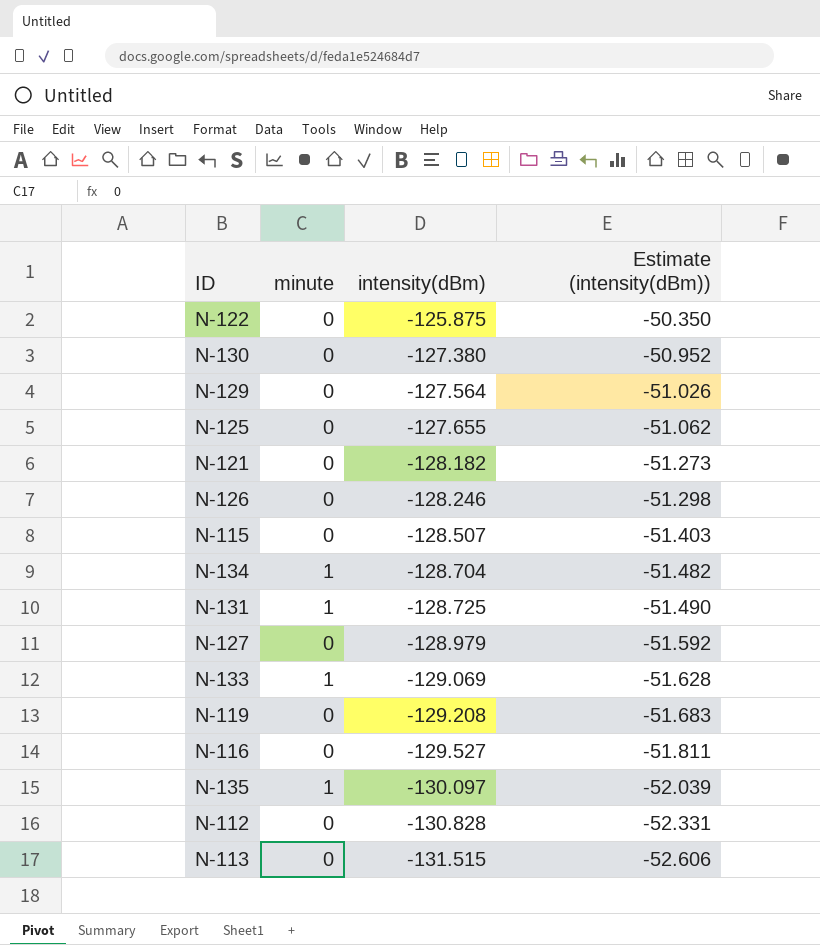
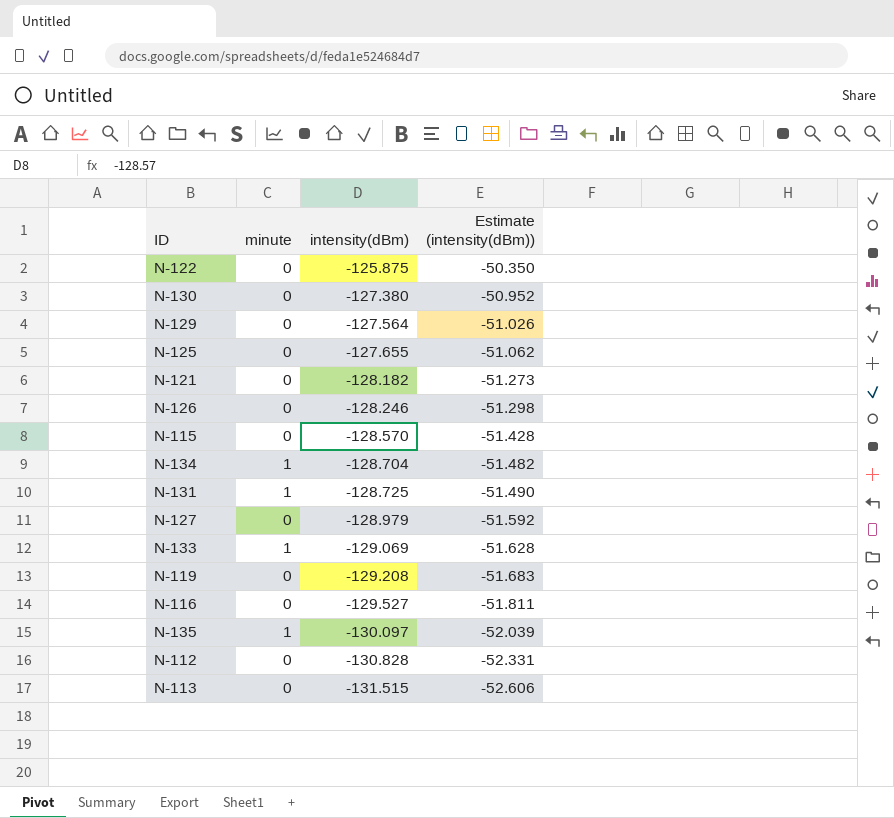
N-115 | intensity(dBm): -128.507 -> -128.570
N-115 | Estimate (intensity(dBm)): -51.403 -> -51.428

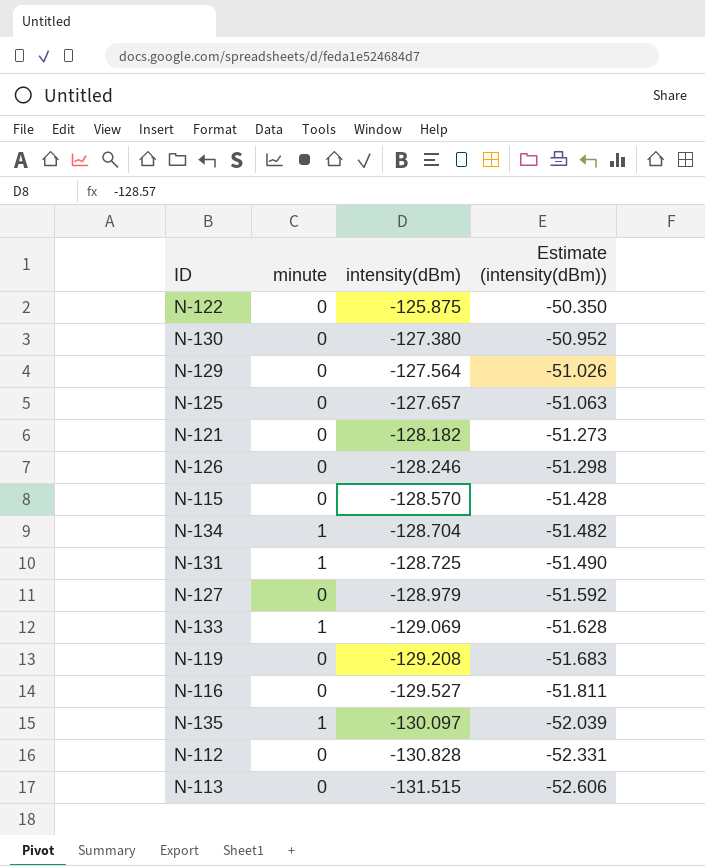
N-125 | intensity(dBm): -127.655 -> -127.657
N-125 | Estimate (intensity(dBm)): -51.062 -> -51.063

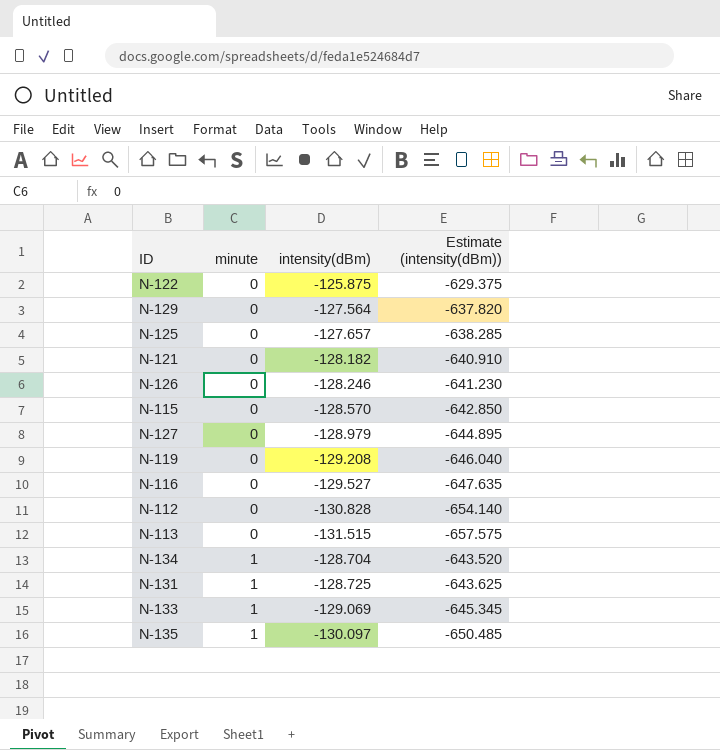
row order: intensity(dBm) descending -> minute ascending
column Estimate (intensity(dBm)) | formula: [intensity(dBm)] * 0.4 -> [intensity(dBm)] * 5
row N-130: 0 | -127.380 | -50.952 -> none

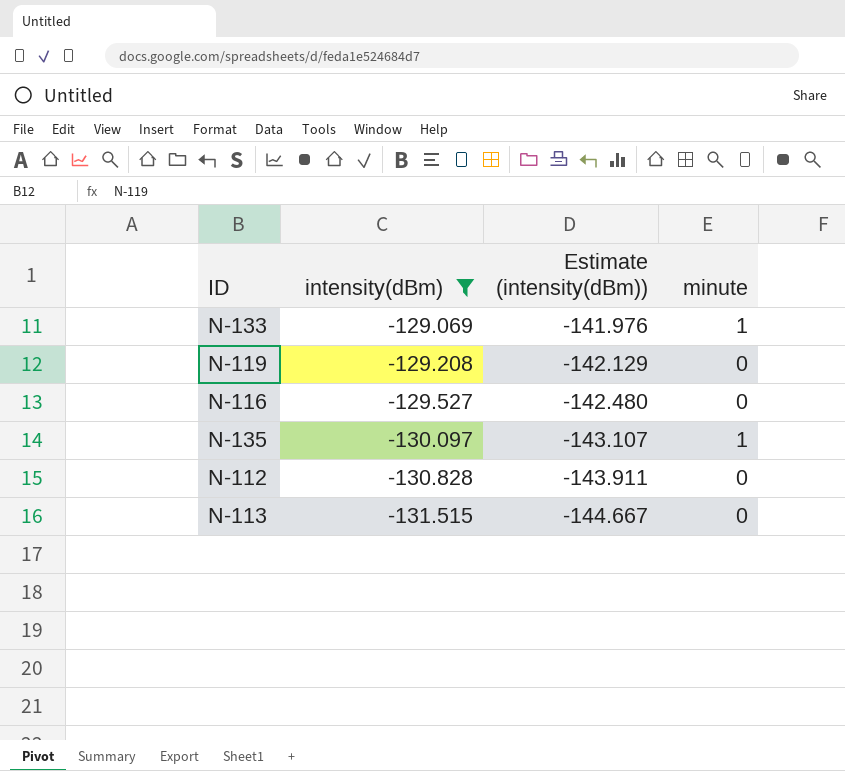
filter: none -> intensity(dBm) <= -129.069
row order: minute ascending -> intensity(dBm) descending
column Estimate (intensity(dBm)) | formula: [intensity(dBm)] * 5 -> [intensity(dBm)] * 1.1
column minute | position: 2 -> 4

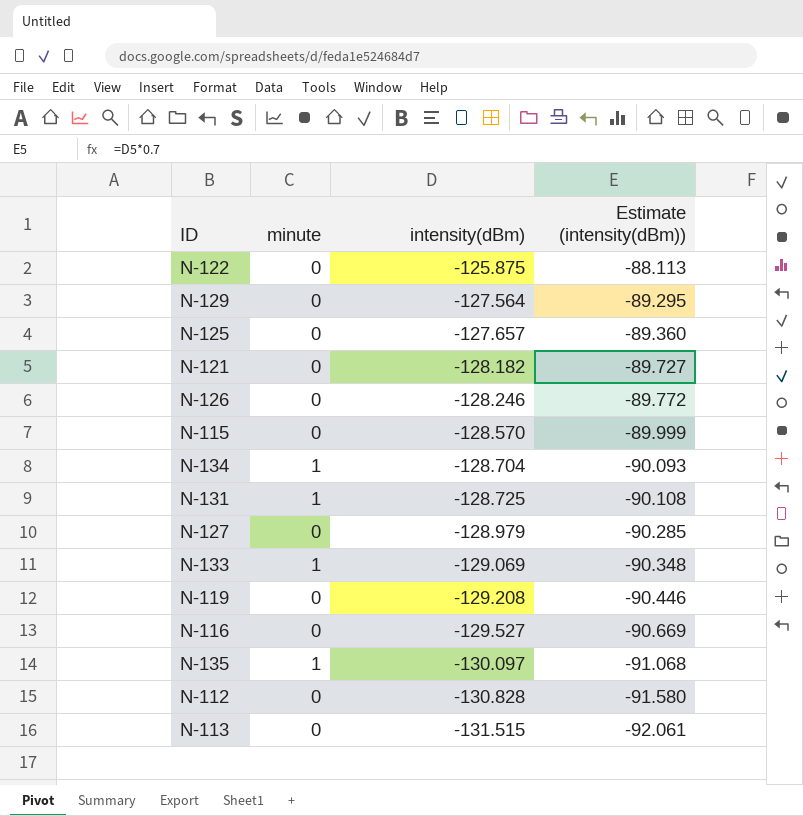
filter: intensity(dBm) <= -129.069 -> none
column minute | position: 4 -> 2
column Estimate (intensity(dBm)) | formula: [intensity(dBm)] * 1.1 -> [intensity(dBm)] * 0.7

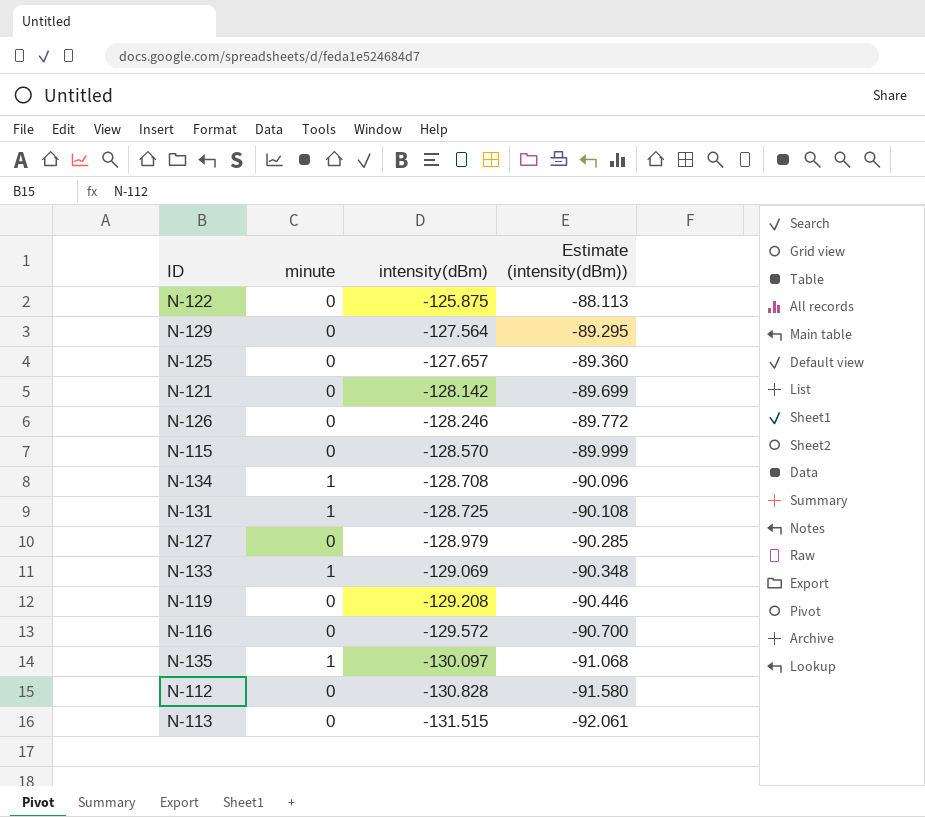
N-121 | intensity(dBm): -128.182 -> -128.142
N-121 | Estimate (intensity(dBm)): -89.727 -> -89.699
N-134 | intensity(dBm): -128.704 -> -128.708
N-134 | Estimate (intensity(dBm)): -90.093 -> -90.096
N-116 | intensity(dBm): -129.527 -> -129.572
N-116 | Estimate (intensity(dBm)): -90.669 -> -90.700

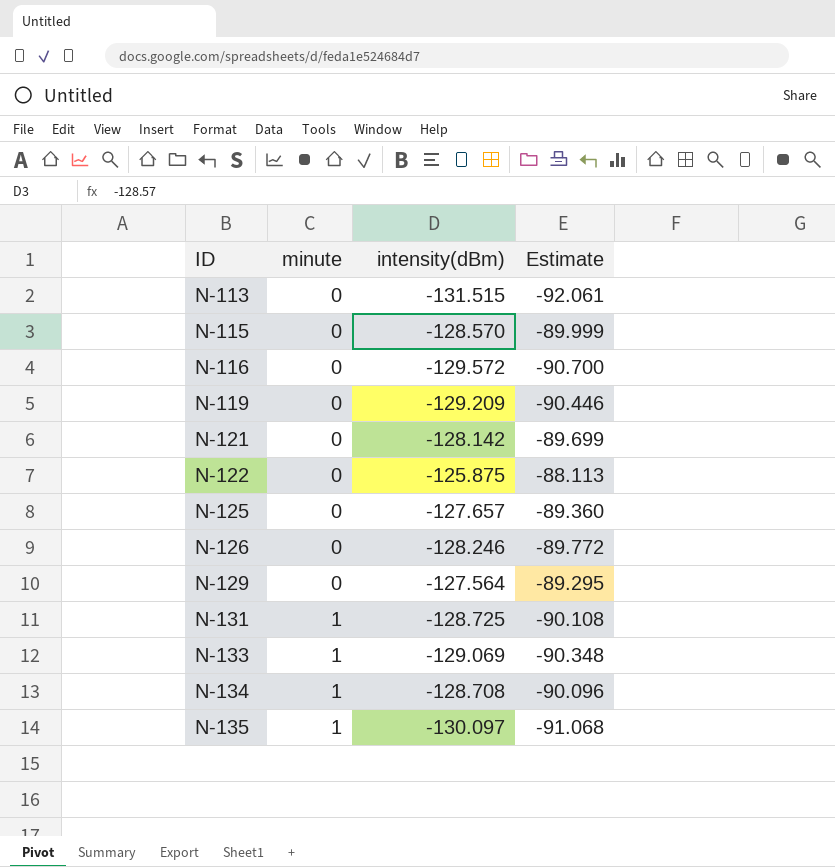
row order: intensity(dBm) descending -> ID ascending
column name: Estimate (intensity(dBm)) -> Estimate
row N-127: 0 | -128.979 | -90.285 -> none
row N-112: 0 | -130.828 | -91.580 -> none
N-119 | intensity(dBm): -129.208 -> -129.209

